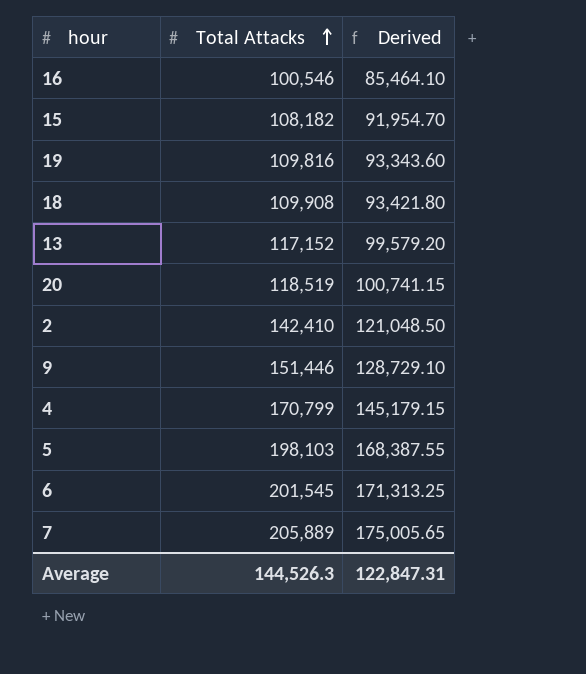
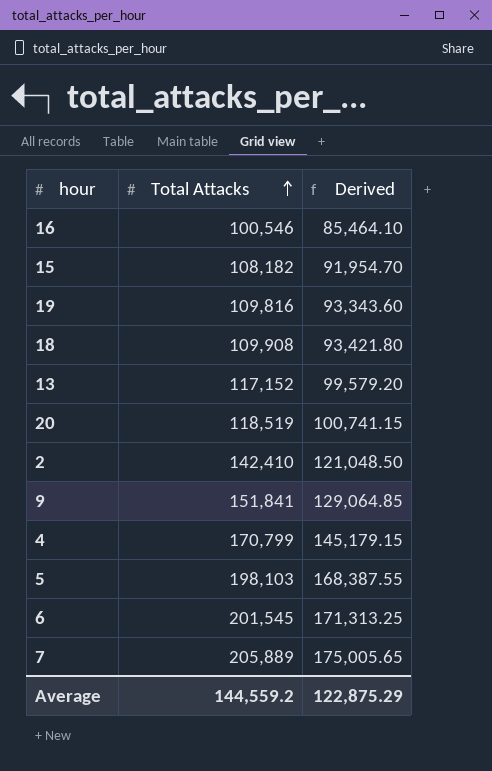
9 | Total Attacks: 151,446 -> 151,841
9 | Derived: 128,729.10 -> 129,064.85
Average | Total Attacks: 144,526.3 -> 144,559.2
Average | Derived: 122,847.31 -> 122,875.29

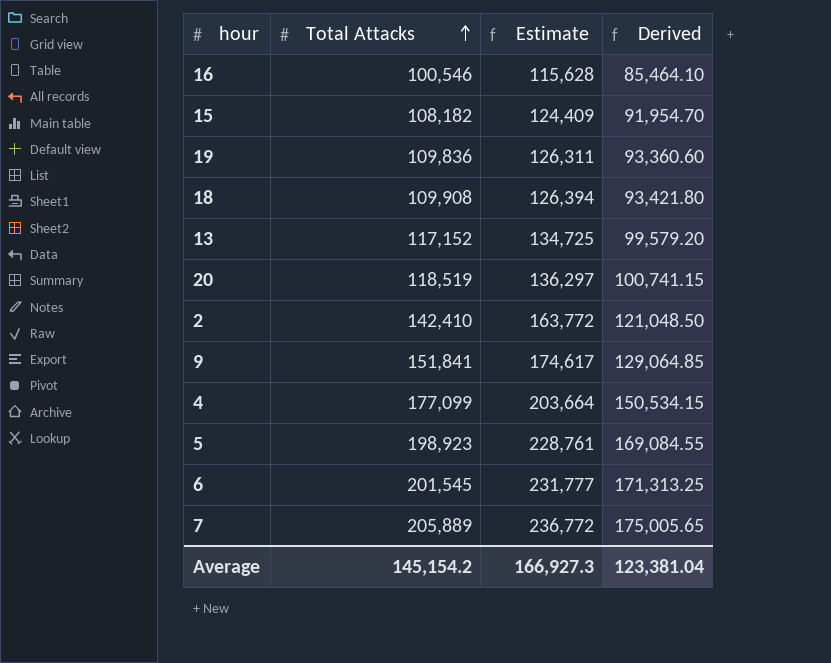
column Estimate | formula: none -> [Total Attacks] * 1.15
19 | Total Attacks: 109,816 -> 109,836
19 | Derived: 93,343.60 -> 93,360.60
4 | Total Attacks: 170,799 -> 177,099
4 | Derived: 145,179.15 -> 150,534.15
5 | Total Attacks: 198,103 -> 198,923
5 | Derived: 168,387.55 -> 169,084.55
Average | Total Attacks: 144,559.2 -> 145,154.2
Average | Derived: 122,875.29 -> 123,381.04

